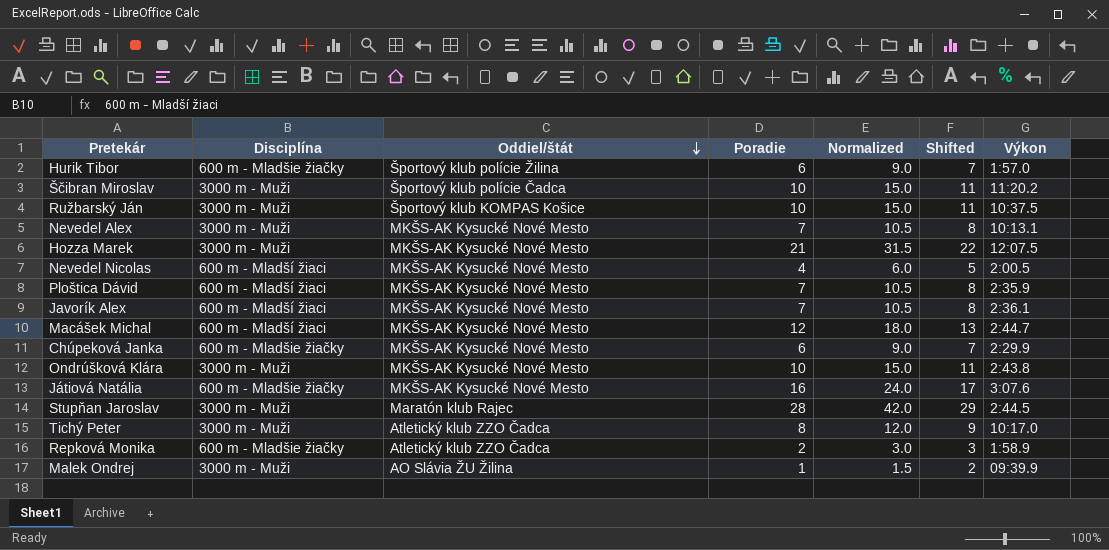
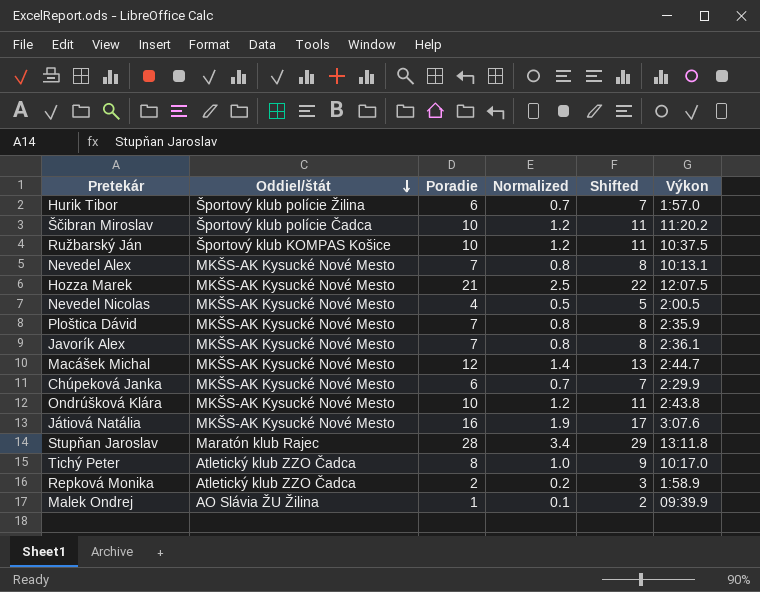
column Disciplína | position: 2 -> none
column Normalized | formula: [Poradie] * 1.5 -> [Poradie] * 0.12
Stupňan Jaroslav | Výkon: 2:44.5 -> 13:11.8

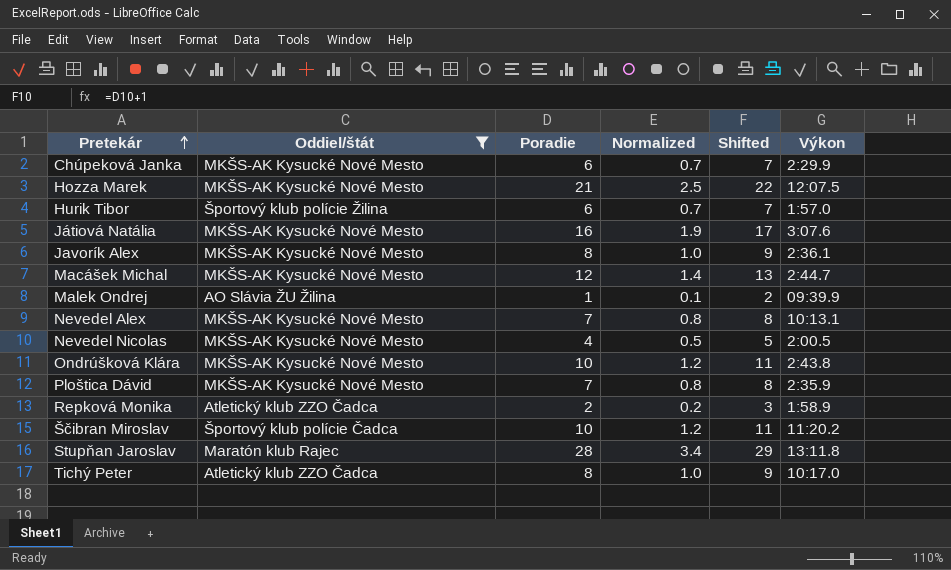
filter: none -> Oddiel/štát != Športový klub KOMPAS Košice
row order: Oddiel/štát descending -> Pretekár ascending
Javorík Alex | Poradie: 7 -> 8
Javorík Alex | Normalized: 0.8 -> 1.0
Javorík Alex | Shifted: 8 -> 9

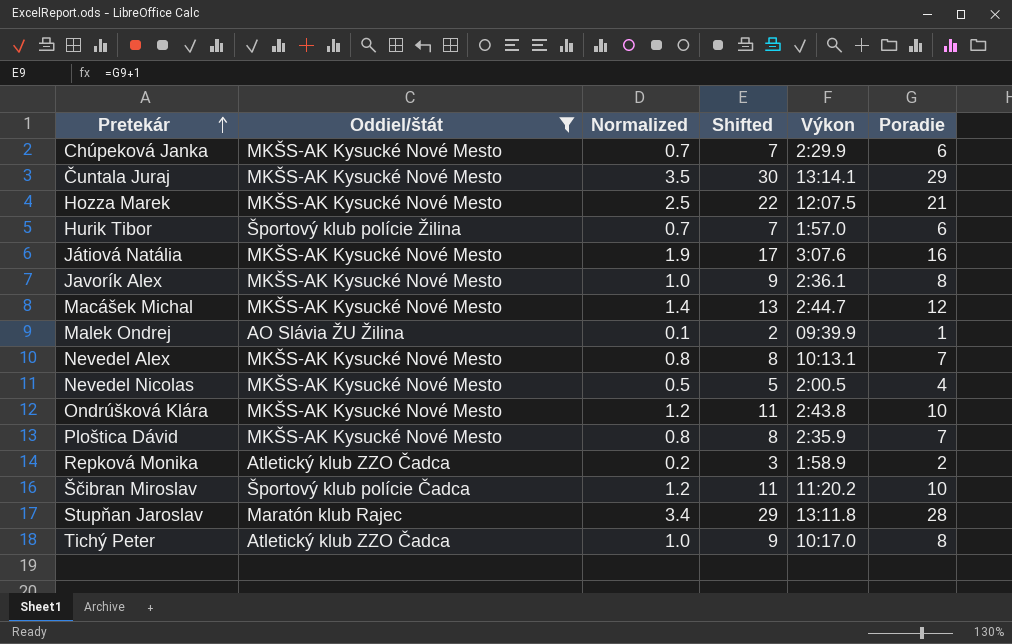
column Poradie | position: 3 -> 6
row Čuntala Juraj: none -> MKŠS-AK Kysucké Nové Mesto | 3.5 | 30 | 13:14.1 | 29

